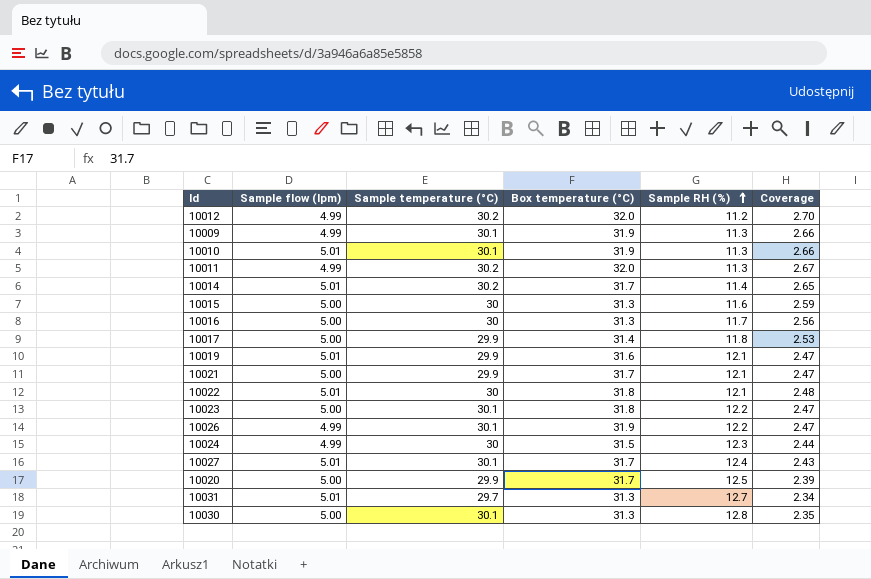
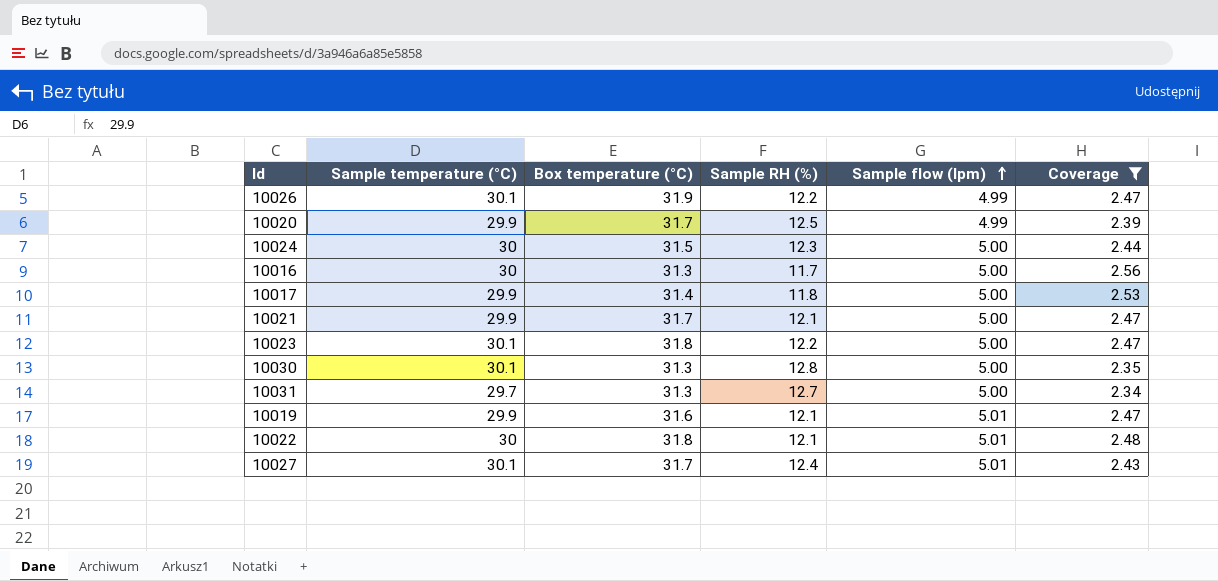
filter: none -> Coverage <= 2.56
row order: Sample RH (%) ascending -> Sample flow (lpm) ascending
column Sample flow (lpm) | position: 2 -> 5
10020 | Sample flow (lpm): 5.00 -> 4.99
10024 | Sample flow (lpm): 4.99 -> 5.00
10031 | Sample flow (lpm): 5.01 -> 5.00

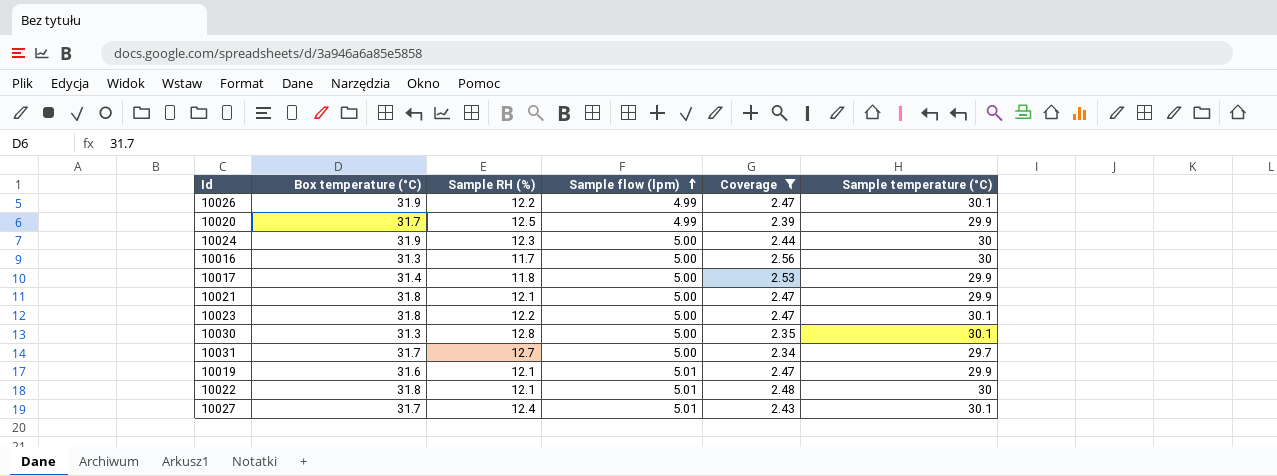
column Sample temperature (°C) | position: 2 -> 6
10024 | Box temperature (°C): 31.5 -> 31.9
10021 | Box temperature (°C): 31.7 -> 31.8
10031 | Box temperature (°C): 31.3 -> 31.7

